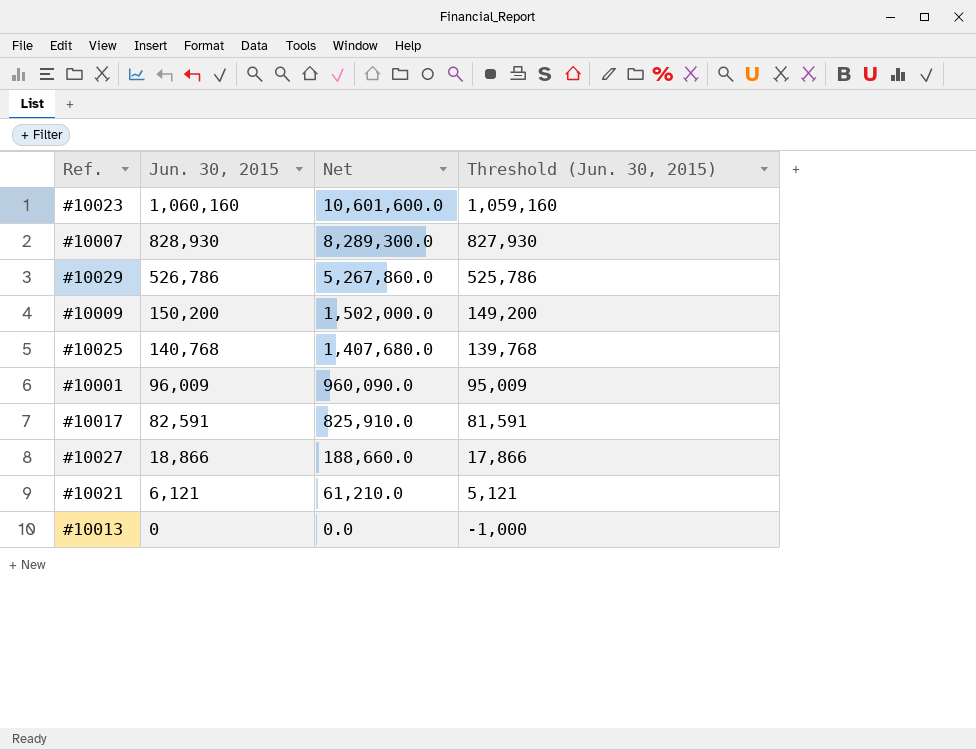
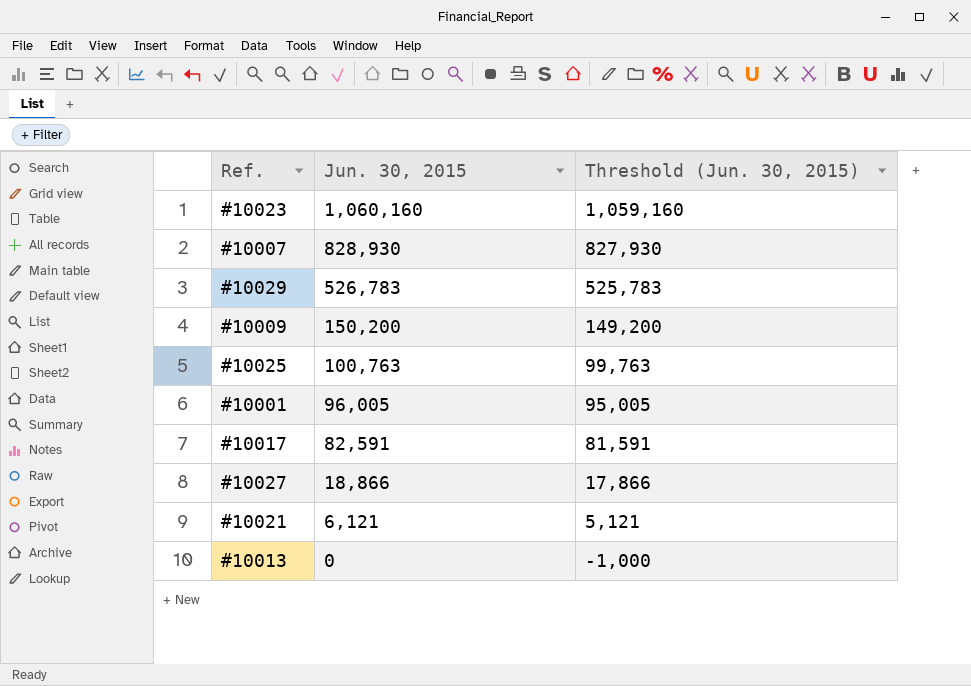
column Net | formula: [Jun. 30, 2015] * 10 -> none
#10029 | Jun. 30, 2015: 526,786 -> 526,783
#10029 | Threshold (Jun. 30, 2015): 525,786 -> 525,783
#10025 | Jun. 30, 2015: 140,768 -> 100,763
#10025 | Threshold (Jun. 30, 2015): 139,768 -> 99,763
#10001 | Jun. 30, 2015: 96,009 -> 96,005
#10001 | Threshold (Jun. 30, 2015): 95,009 -> 95,005

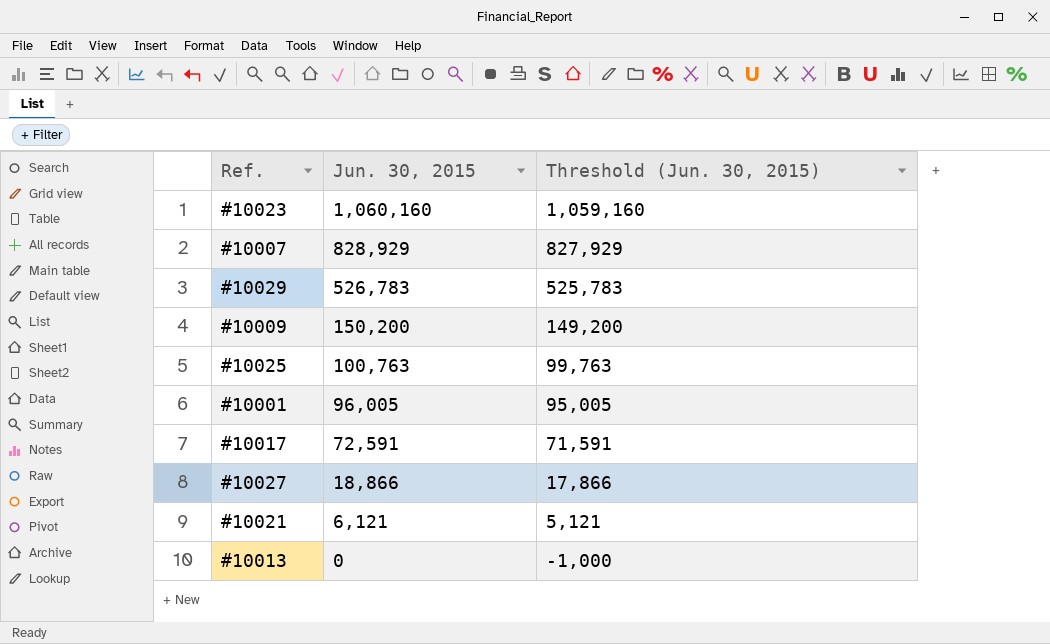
#10007 | Jun. 30, 2015: 828,930 -> 828,929
#10007 | Threshold (Jun. 30, 2015): 827,930 -> 827,929
#10017 | Jun. 30, 2015: 82,591 -> 72,591
#10017 | Threshold (Jun. 30, 2015): 81,591 -> 71,591

